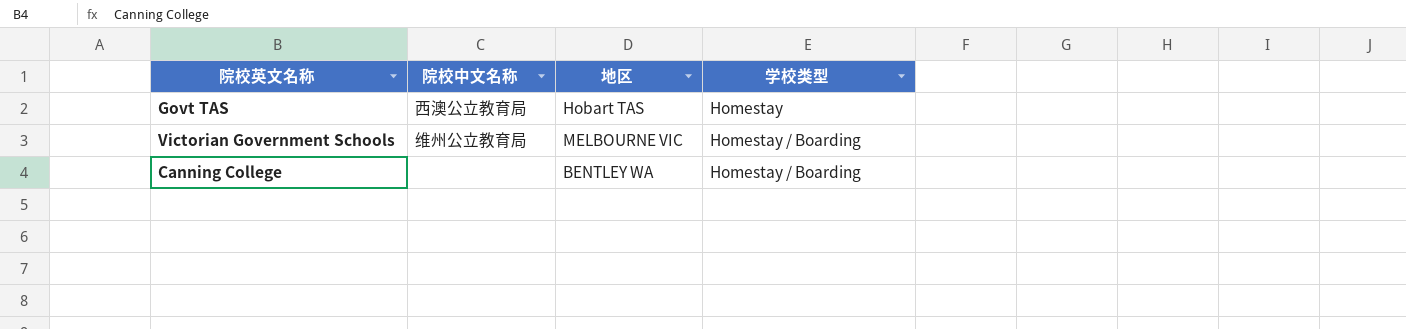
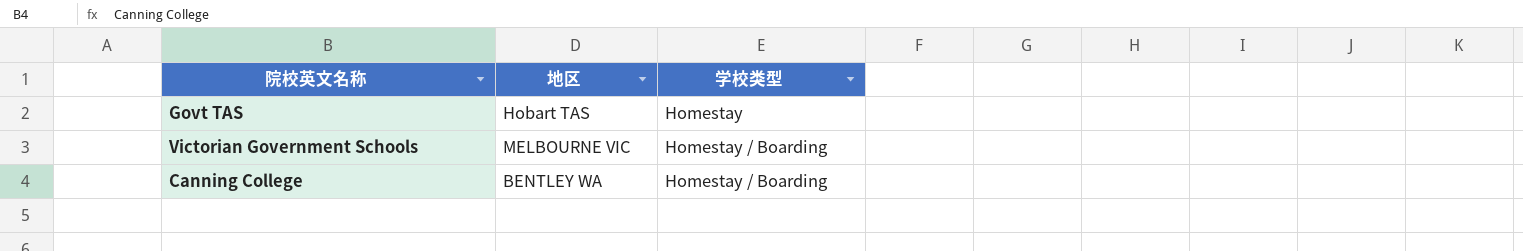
column 院校中文名称 | position: 2 -> none

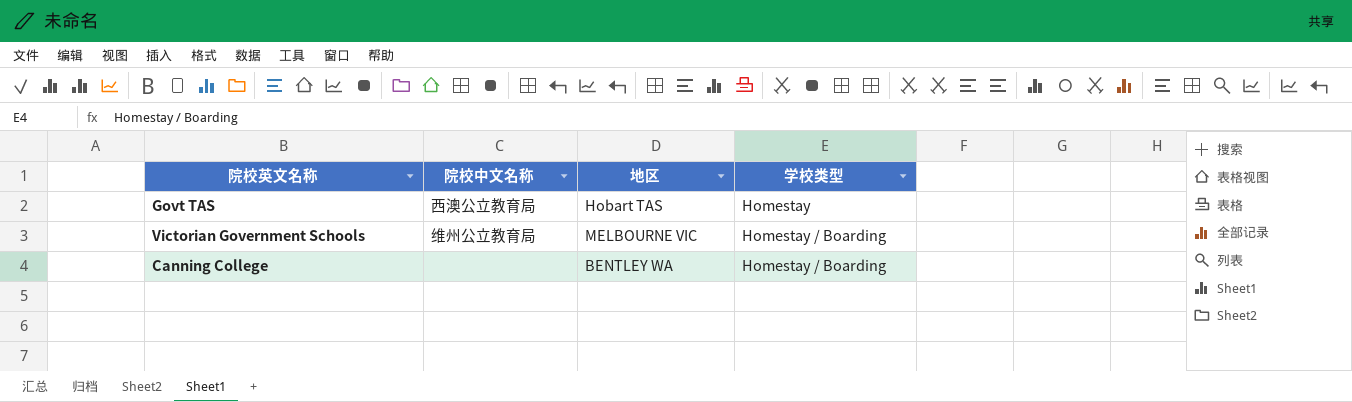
column 院校中文名称 | position: none -> 2

